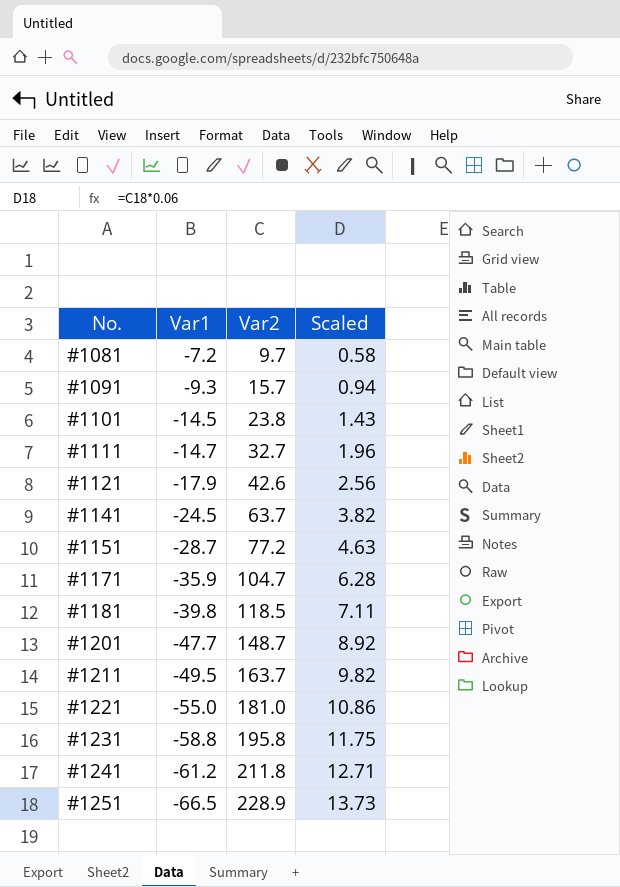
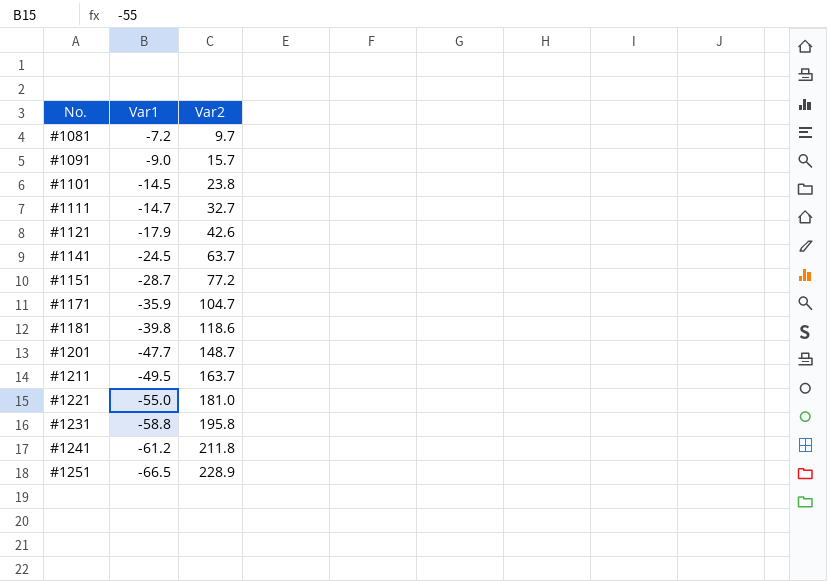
column Scaled | formula: [Var2] * 0.06 -> none
#1091 | Var1: -9.3 -> -9.0
#1181 | Var2: 118.5 -> 118.6

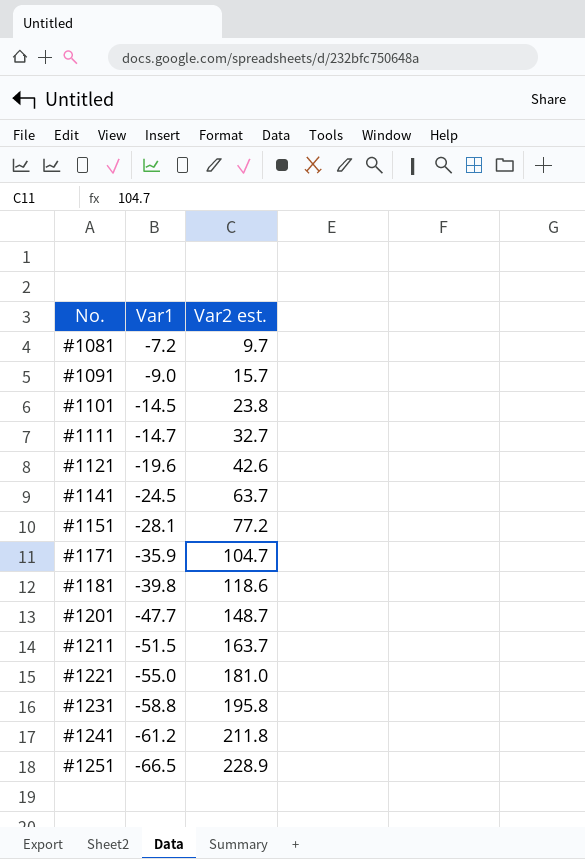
column name: Var2 -> Var2 est.
#1121 | Var1: -17.9 -> -19.6
#1151 | Var1: -28.7 -> -28.1
#1211 | Var1: -49.5 -> -51.5

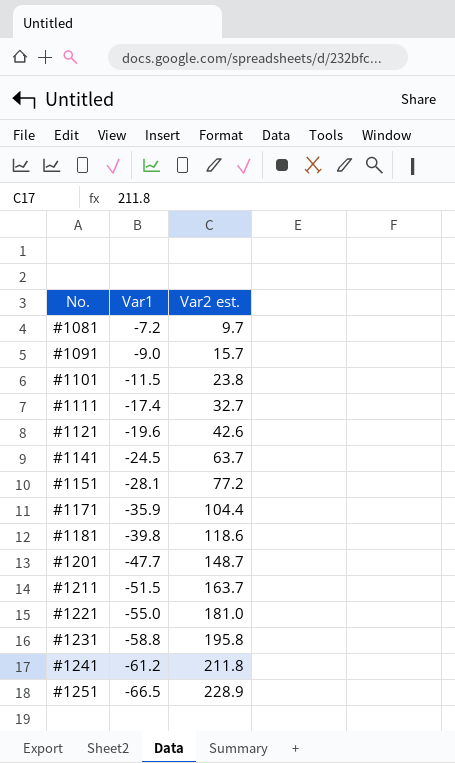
#1101 | Var1: -14.5 -> -11.5
#1111 | Var1: -14.7 -> -17.4
#1171 | Var2 est.: 104.7 -> 104.4

